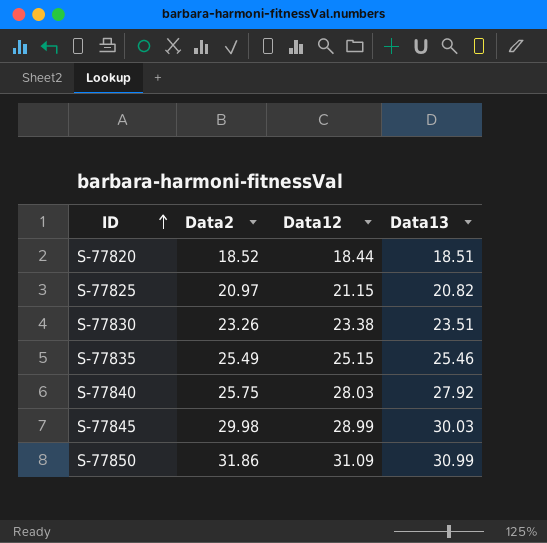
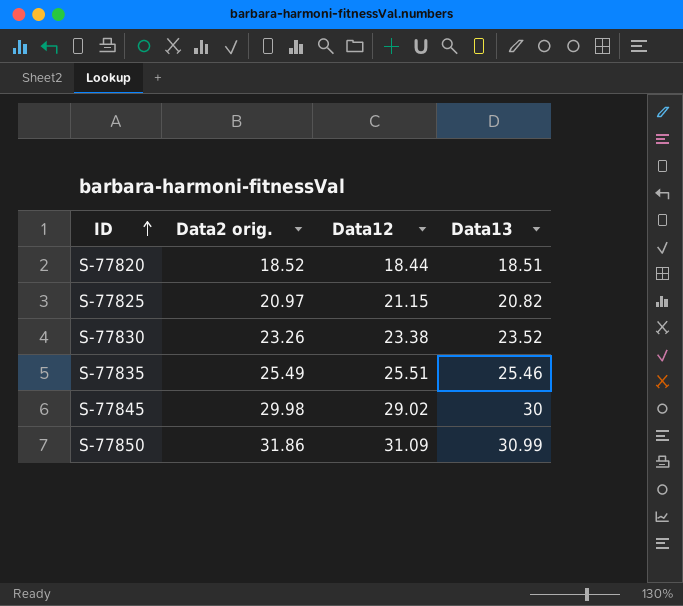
column name: Data2 -> Data2 orig.
row S-77840: 25.75 | 28.03 | 27.92 -> none
S-77830 | Data13: 23.51 -> 23.52
S-77835 | Data12: 25.15 -> 25.51
S-77845 | Data12: 28.99 -> 29.02
S-77845 | Data13: 30.03 -> 30

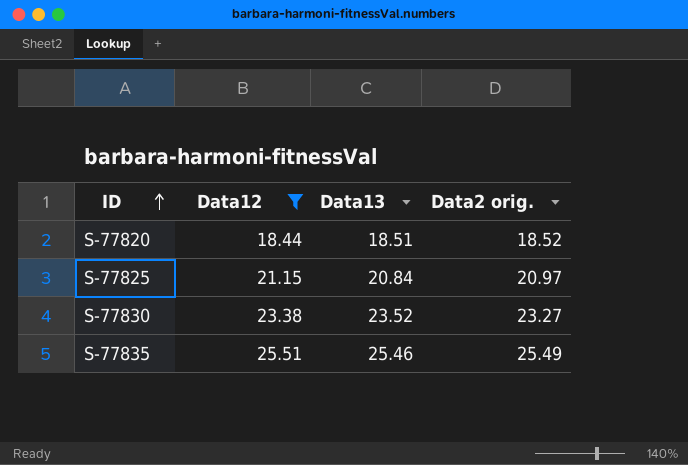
filter: none -> Data12 <= 25.51
column Data2 orig. | position: 2 -> 4
S-77825 | Data13: 20.82 -> 20.84
S-77830 | Data2 orig.: 23.26 -> 23.27

